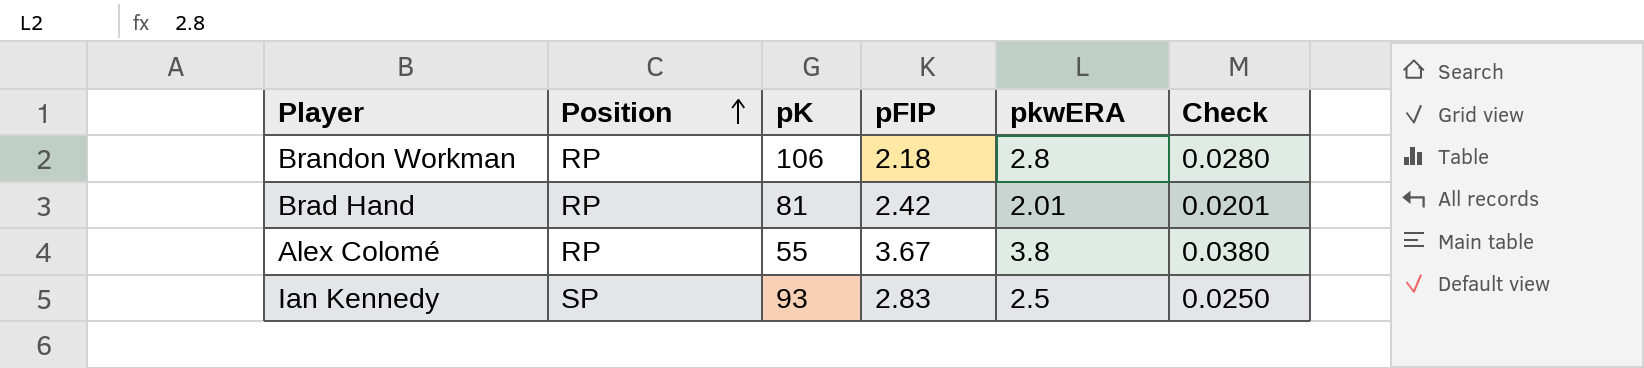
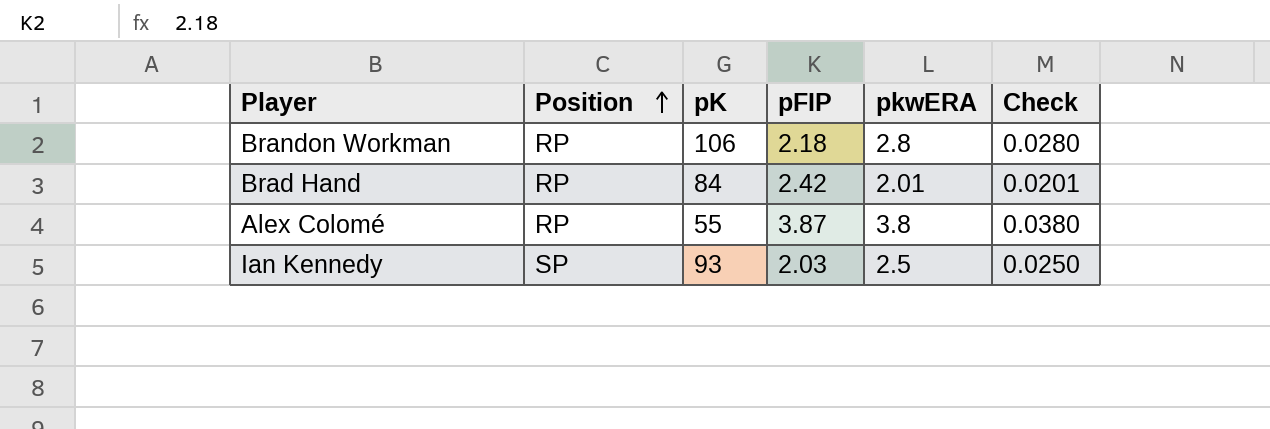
Brad Hand | pK: 81 -> 84
Alex Colomé | pFIP: 3.67 -> 3.87
Ian Kennedy | pFIP: 2.83 -> 2.03

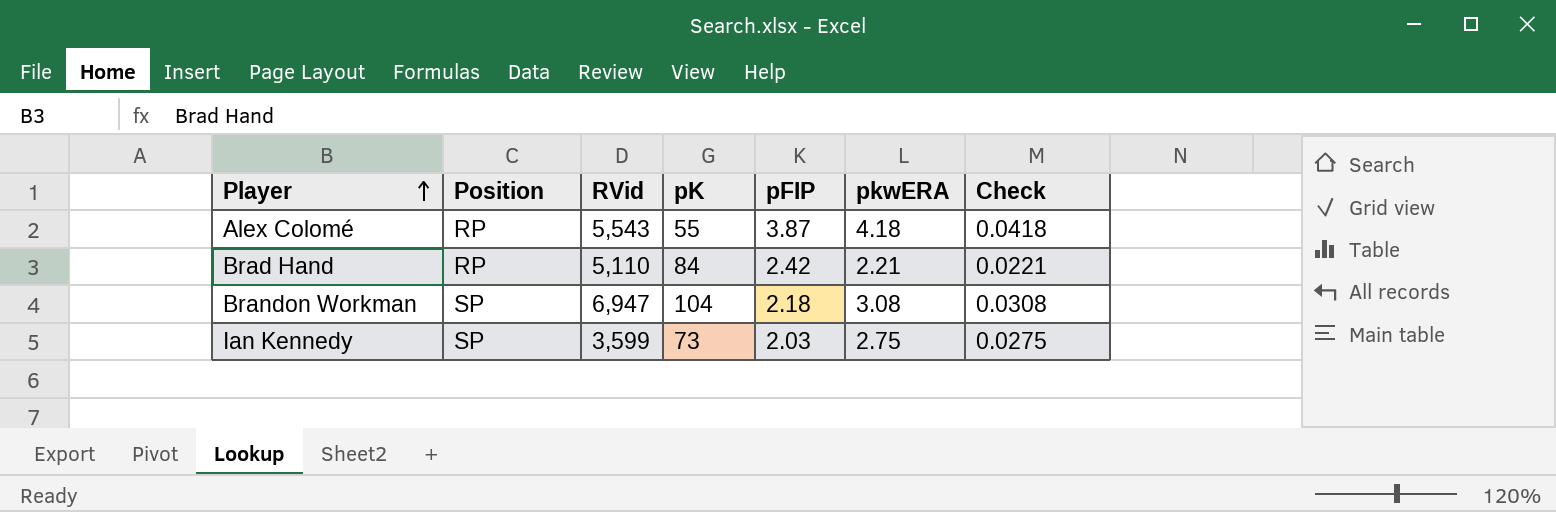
row order: Position ascending -> Player ascending
column RVid | position: none -> 3
Alex Colomé | pkwERA: 3.8 -> 4.18
Alex Colomé | Check: 0.0380 -> 0.0418
Brad Hand | pkwERA: 2.01 -> 2.21
Brad Hand | Check: 0.0201 -> 0.0221
Brandon Workman | Position: RP -> SP
Brandon Workman | pK: 106 -> 104
Brandon Workman | pkwERA: 2.8 -> 3.08
Brandon Workman | Check: 0.0280 -> 0.0308
Ian Kennedy | pK: 93 -> 73
Ian Kennedy | pkwERA: 2.5 -> 2.75
Ian Kennedy | Check: 0.0250 -> 0.0275

